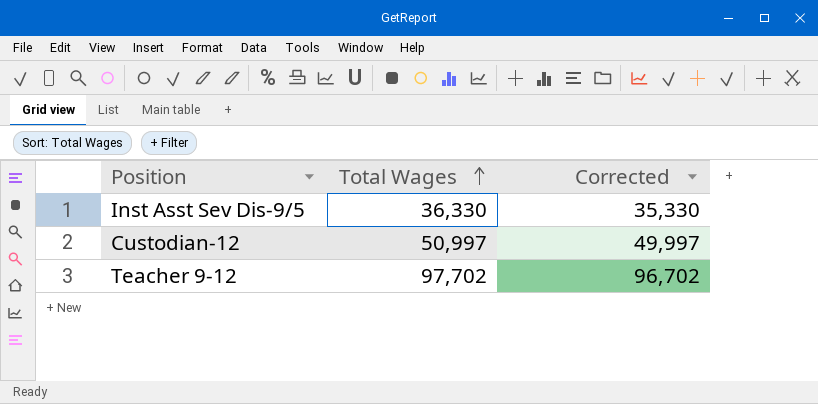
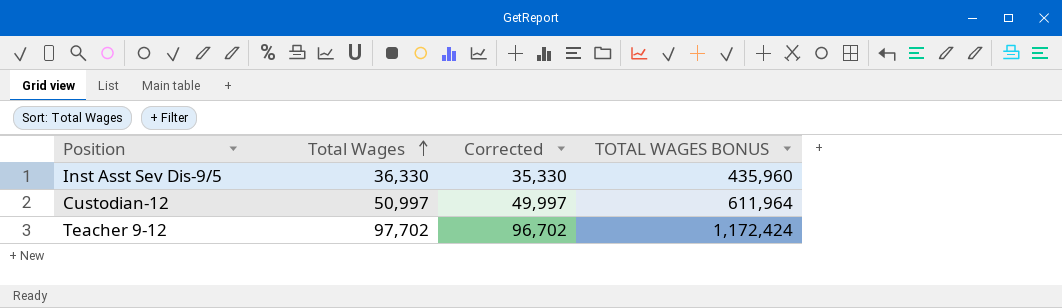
column TOTAL WAGES BONUS | formula: none -> [Total Wages] * 12

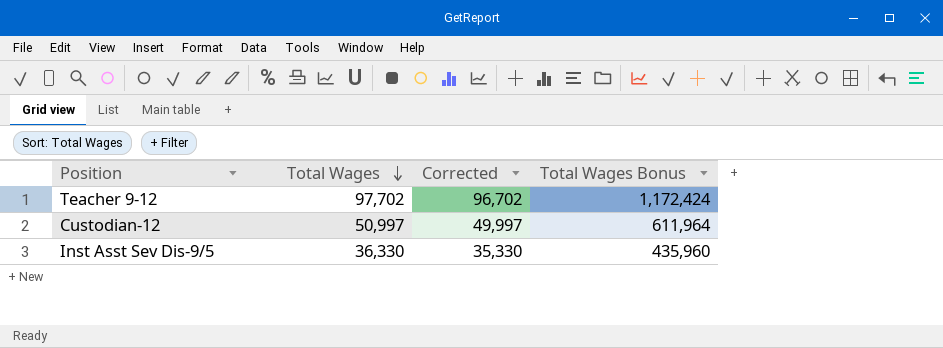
row order: Total Wages ascending -> Total Wages descending
column name: TOTAL WAGES BONUS -> Total Wages Bonus

